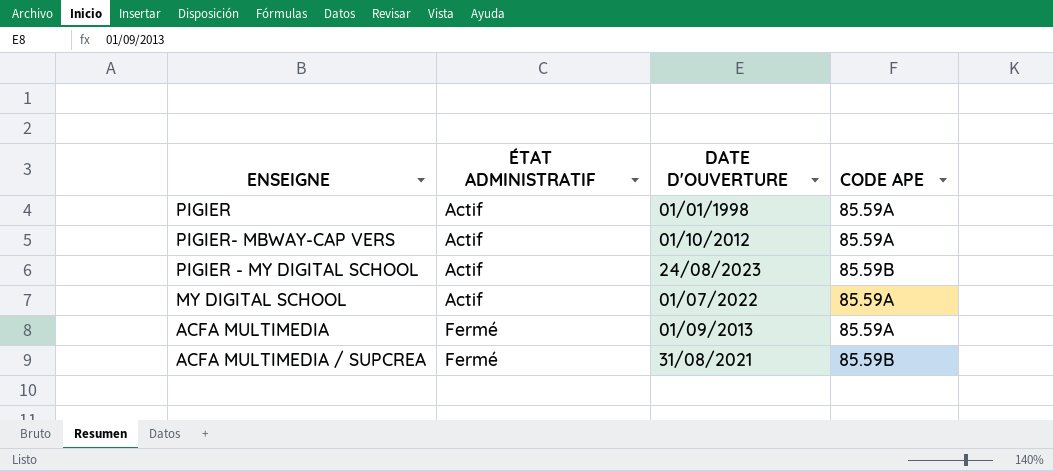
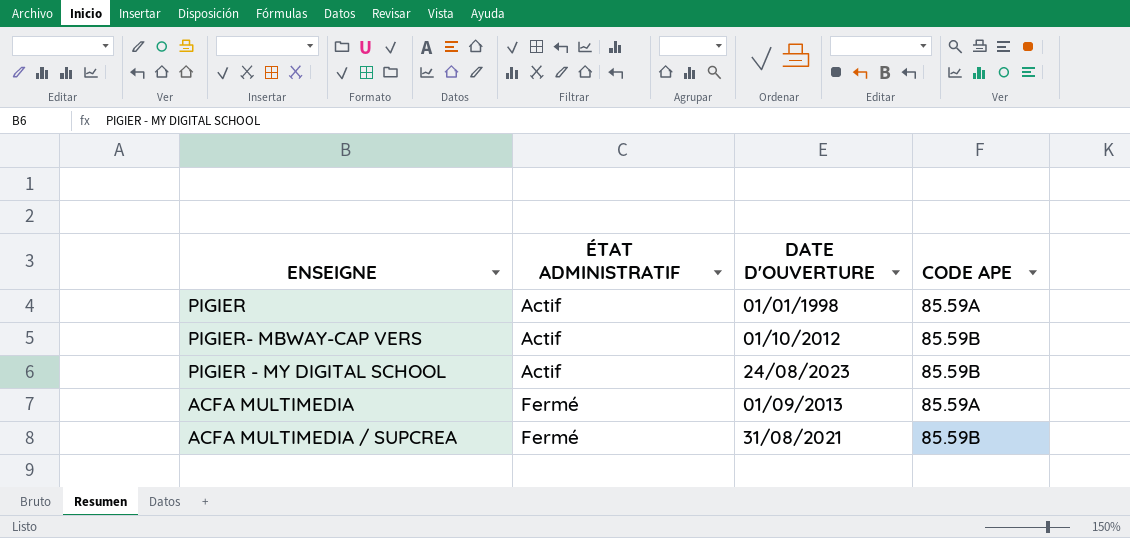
row MY DIGITAL SCHOOL: Actif | 01/07/2022 | 85.59A -> none
PIGIER- MBWAY-CAP VERS | CODE APE: 85.59A -> 85.59B

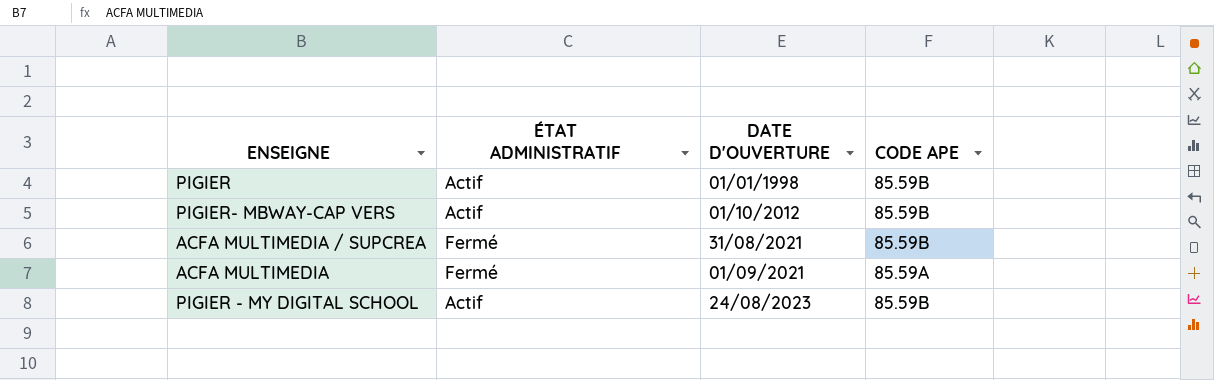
row order: ÉTAT ADMINISTRATIF ascending -> DATE D'OUVERTURE ascending
PIGIER | CODE APE: 85.59A -> 85.59B
ACFA MULTIMEDIA | DATE D'OUVERTURE: 01/09/2013 -> 01/09/2021

